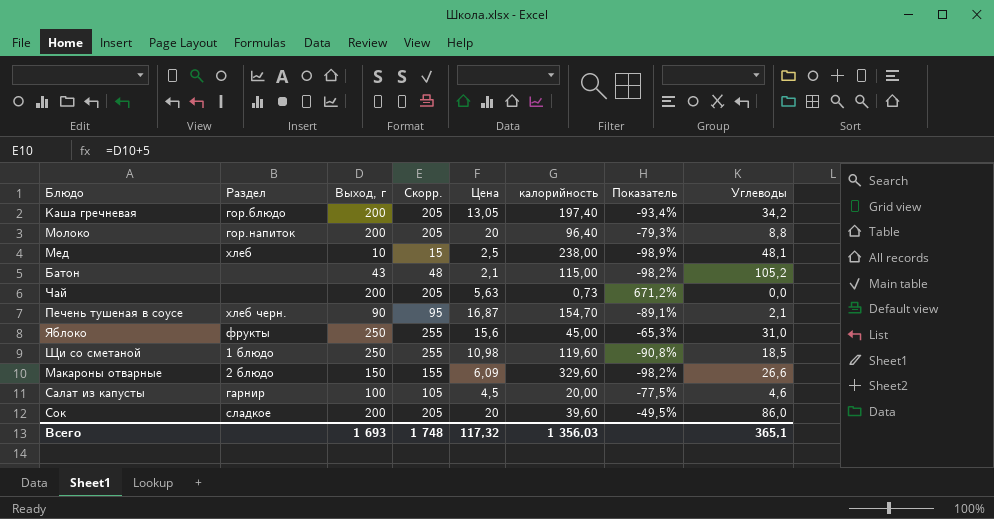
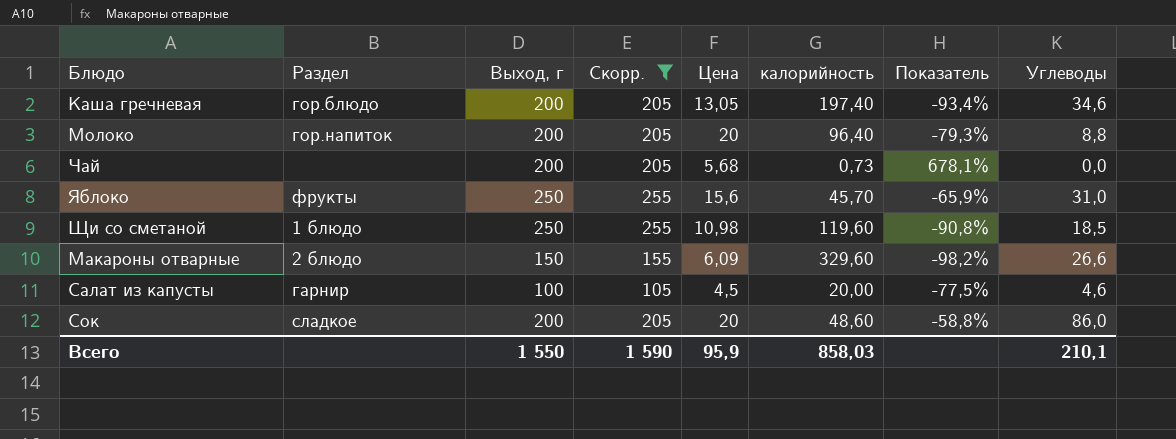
filter: none -> Скорр. >= 105
Каша гречневая | Углеводы: 34,2 -> 34,6
Чай | Цена: 5,63 -> 5,68
Чай | Показатель: 671,2% -> 678,1%
Яблоко | калорийность: 45,00 -> 45,70
Яблоко | Показатель: -65,3% -> -65,9%
Сок | калорийность: 39,60 -> 48,60
Сок | Показатель: -49,5% -> -58,8%
Всего | Выход, г: 1 693 -> 1 550
Всего | Скорр.: 1 748 -> 1 590
Всего | Цена: 117,32 -> 95,9
Всего | калорийность: 1 356,03 -> 858,03
Всего | Углеводы: 365,1 -> 210,1

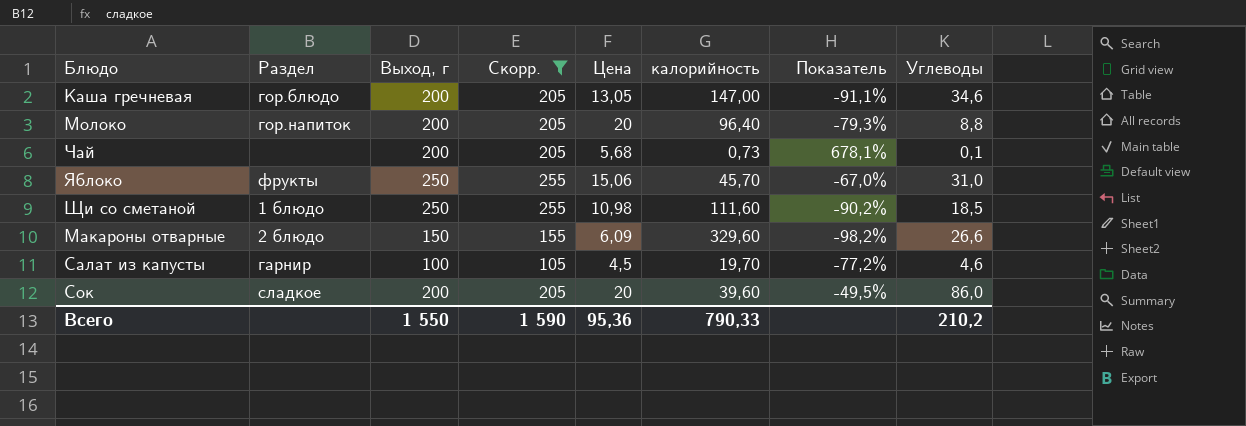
Каша гречневая | калорийность: 197,40 -> 147,00
Каша гречневая | Показатель: -93,4% -> -91,1%
Чай | Углеводы: 0,0 -> 0,1
Яблоко | Цена: 15,6 -> 15,06
Яблоко | Показатель: -65,9% -> -67,0%
Щи со сметаной | калорийность: 119,60 -> 111,60
Щи со сметаной | Показатель: -90,8% -> -90,2%
Салат из капусты | калорийность: 20,00 -> 19,70
Салат из капусты | Показатель: -77,5% -> -77,2%
Сок | калорийность: 48,60 -> 39,60
Сок | Показатель: -58,8% -> -49,5%
Всего | Цена: 95,9 -> 95,36
Всего | калорийность: 858,03 -> 790,33
Всего | Углеводы: 210,1 -> 210,2

